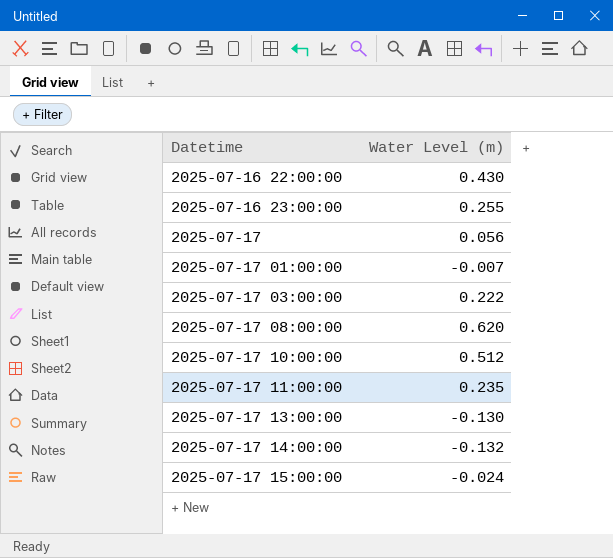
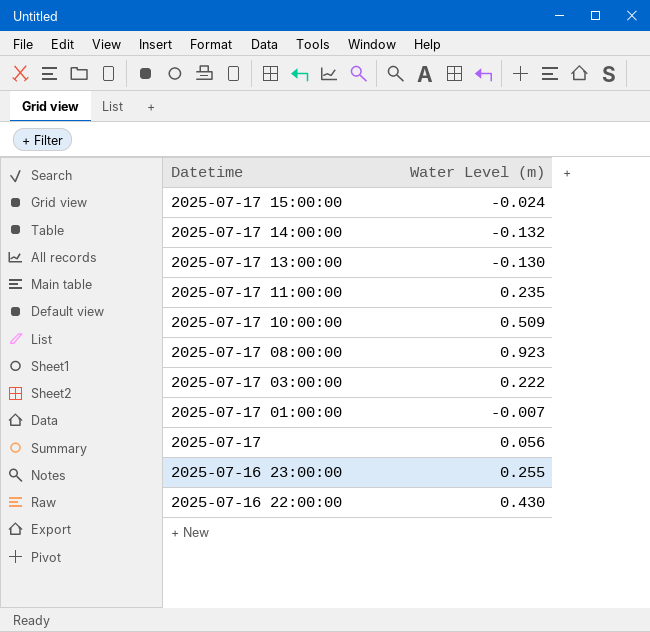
row order: Datetime ascending -> Datetime descending
2025-07-17 10:00:00 | Water Level (m): 0.512 -> 0.509
2025-07-17 08:00:00 | Water Level (m): 0.620 -> 0.923

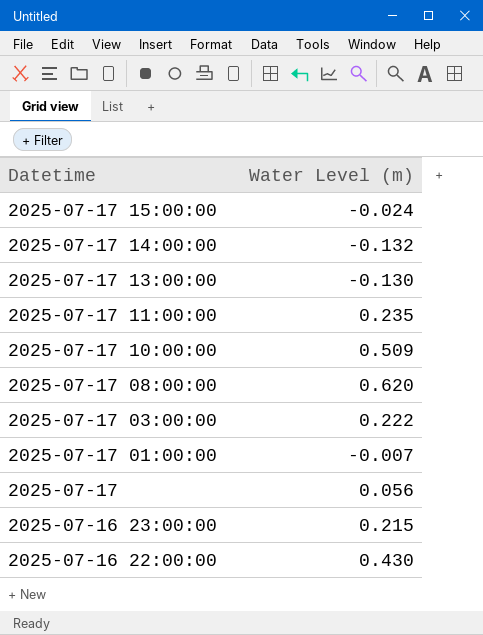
2025-07-17 08:00:00 | Water Level (m): 0.923 -> 0.620
2025-07-16 23:00:00 | Water Level (m): 0.255 -> 0.215

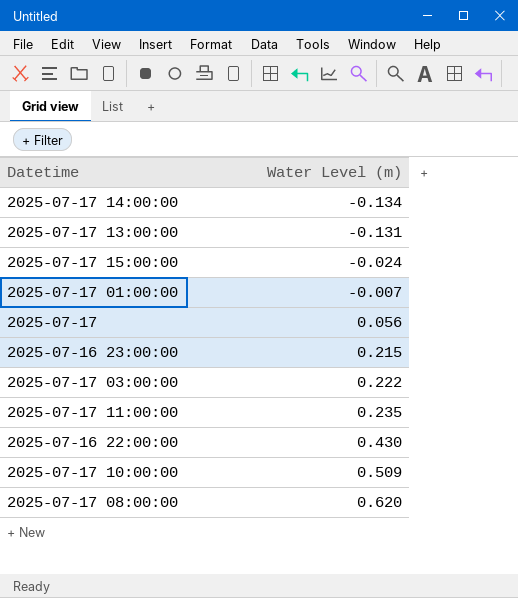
row order: Datetime descending -> Water Level (m) ascending
2025-07-17 14:00:00 | Water Level (m): -0.132 -> -0.134
2025-07-17 13:00:00 | Water Level (m): -0.130 -> -0.131

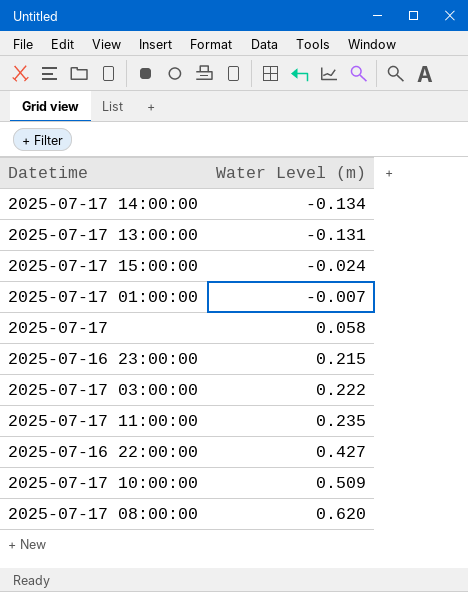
2025-07-17 | Water Level (m): 0.056 -> 0.058
2025-07-16 22:00:00 | Water Level (m): 0.430 -> 0.427

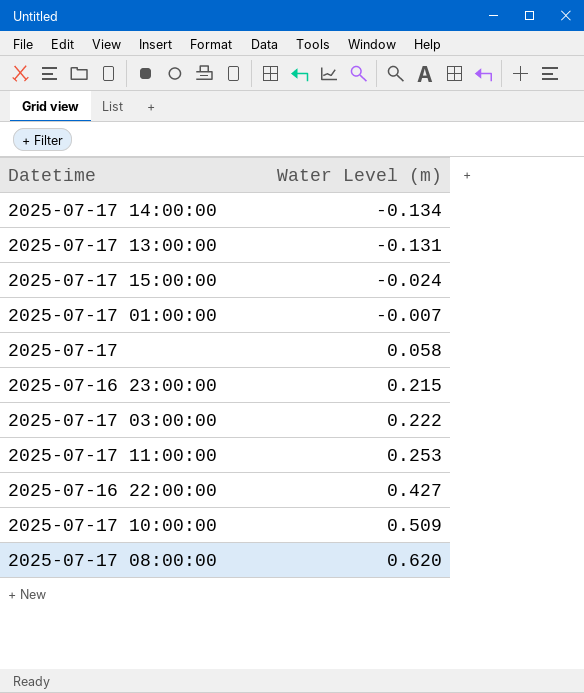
2025-07-17 11:00:00 | Water Level (m): 0.235 -> 0.253

